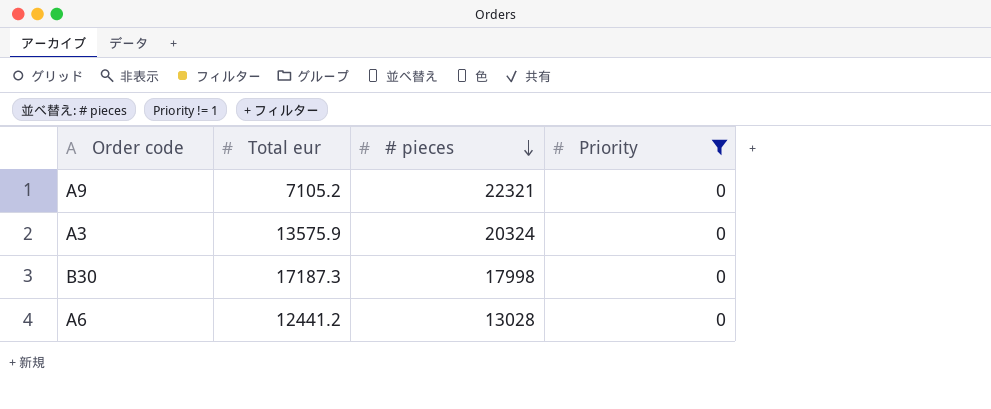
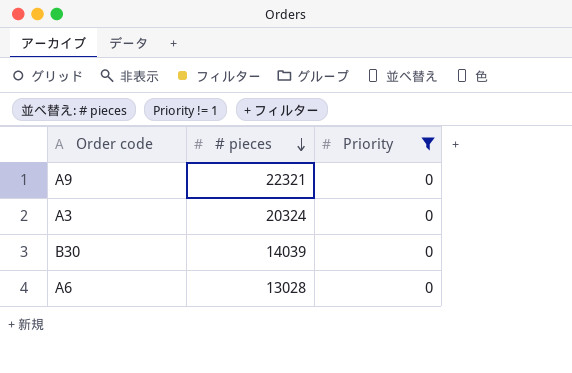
column Total eur | position: 2 -> none
B30 | # pieces: 17998 -> 14039

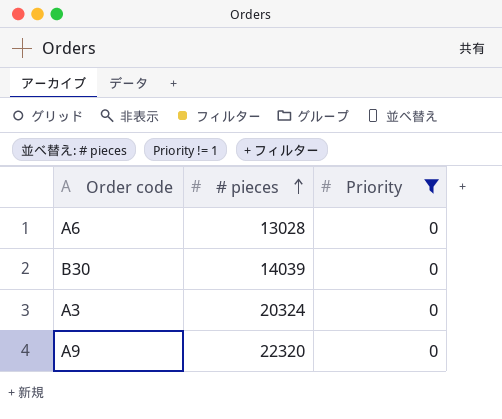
row order: # pieces descending -> # pieces ascending
A9 | # pieces: 22321 -> 22320

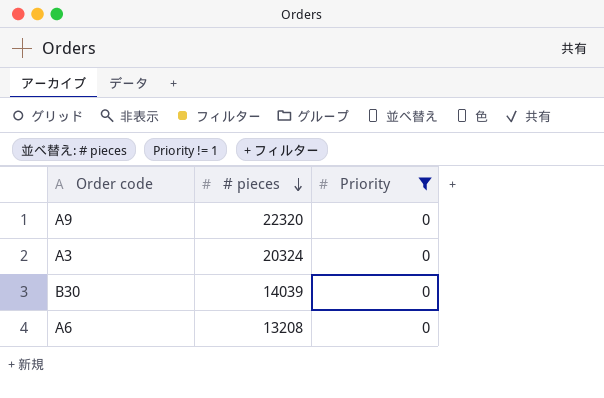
row order: # pieces ascending -> # pieces descending
A6 | # pieces: 13028 -> 13208

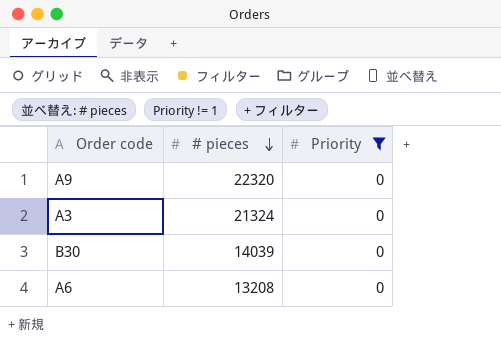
A3 | # pieces: 20324 -> 21324

